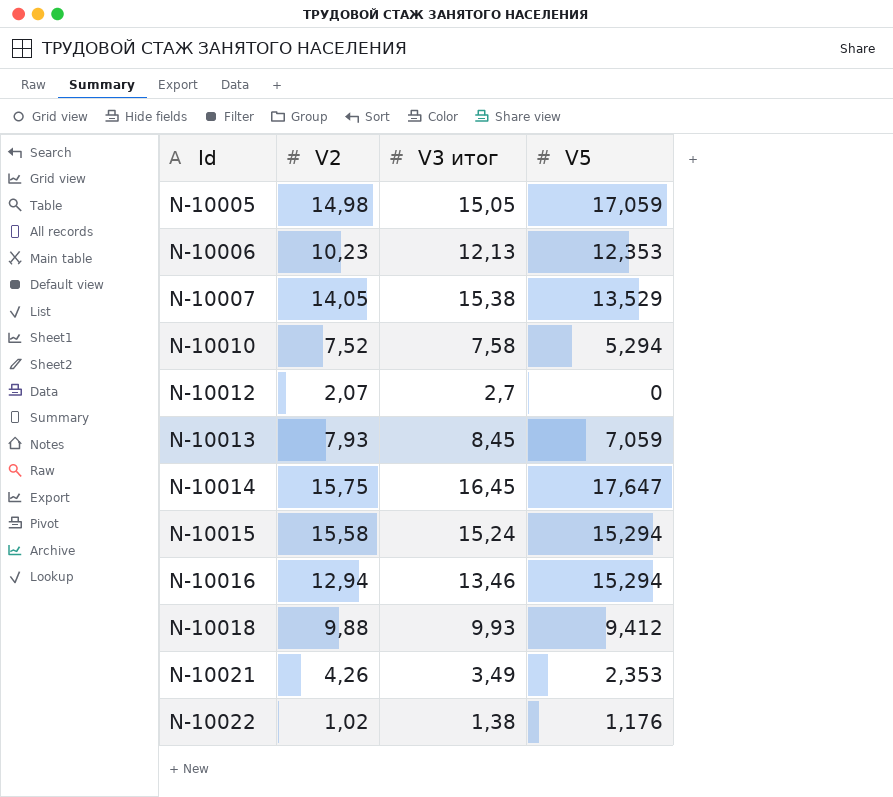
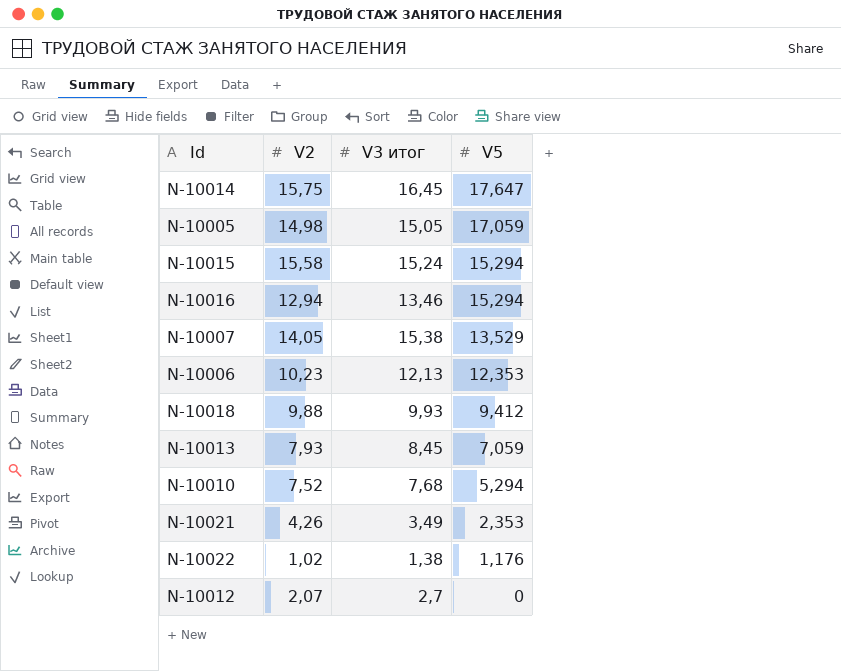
row order: Id ascending -> V5 descending
N-10010 | V3 итог: 7,58 -> 7,68

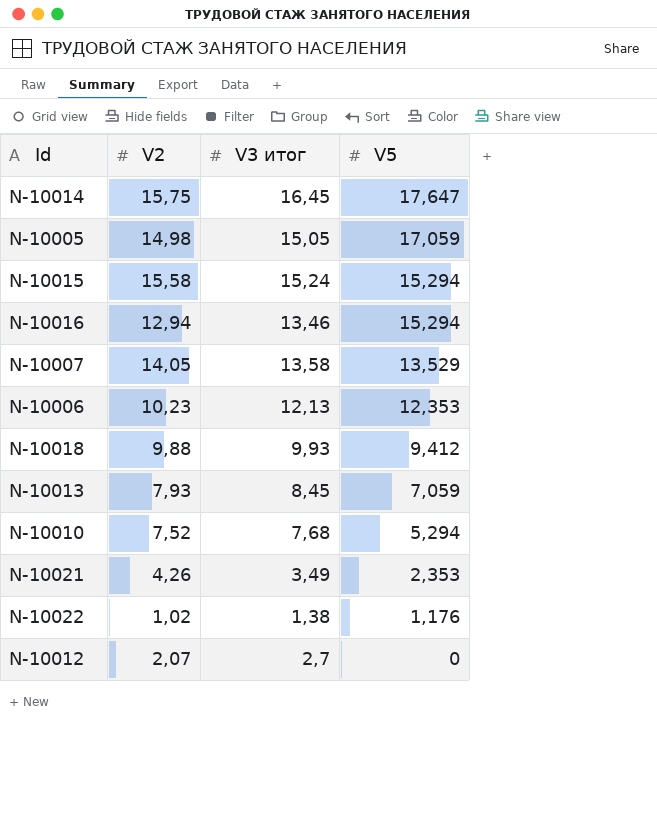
N-10007 | V3 итог: 15,38 -> 13,58

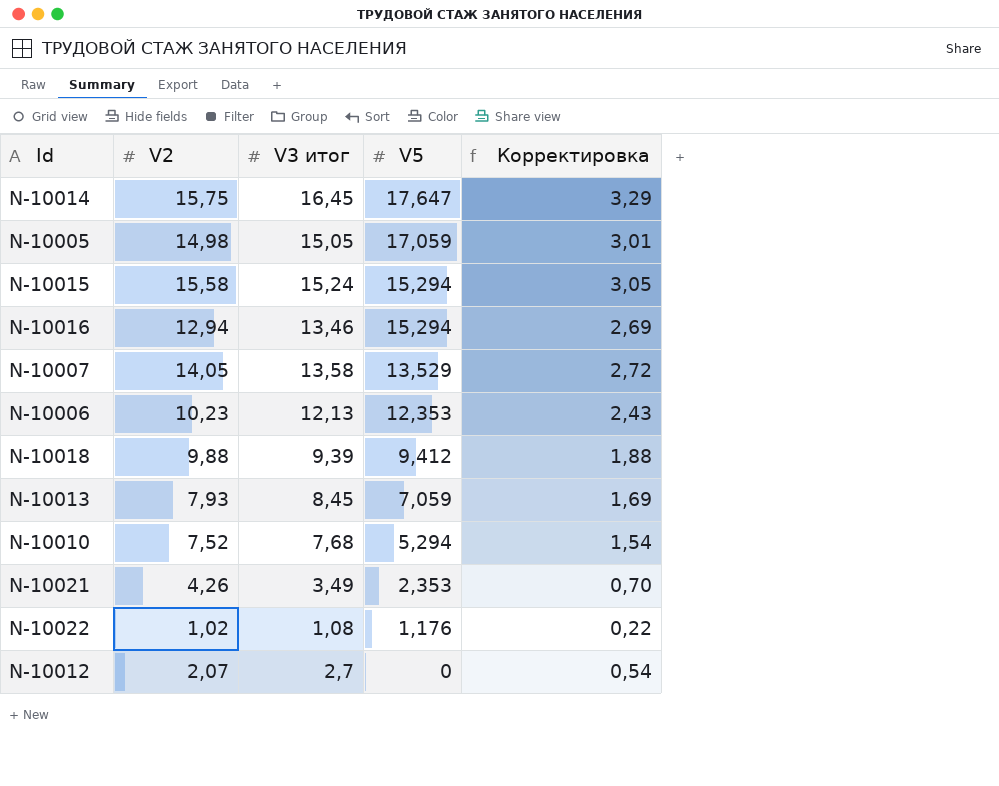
column Корректировка | formula: none -> [V3 итог] * 0,2
N-10018 | V3 итог: 9,93 -> 9,39
N-10022 | V3 итог: 1,38 -> 1,08

